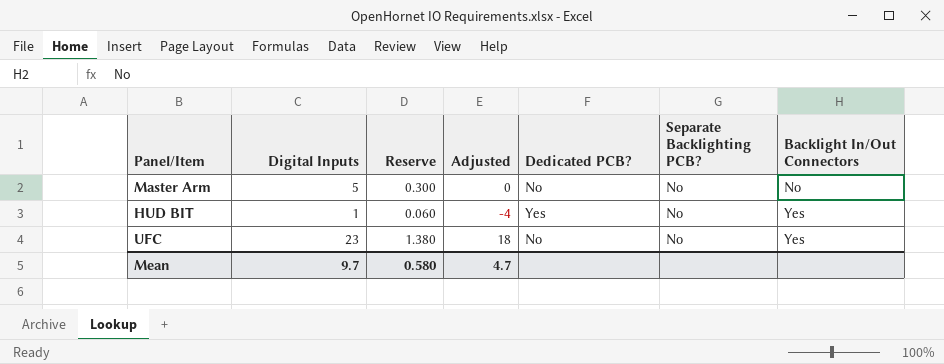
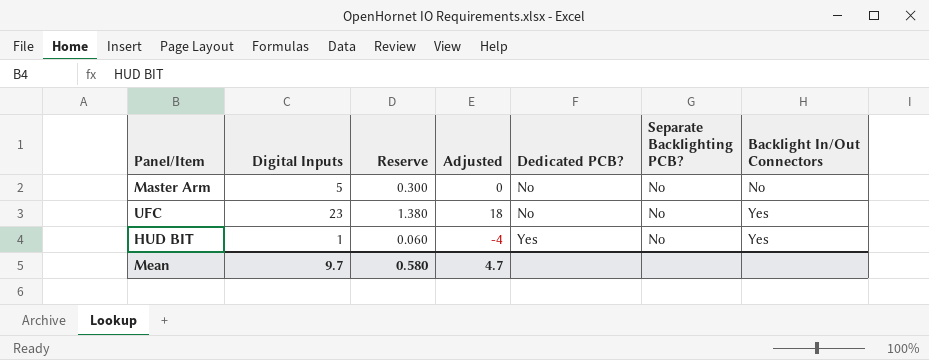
row order: Backlight In/Out Connectors ascending -> Dedicated PCB? ascending

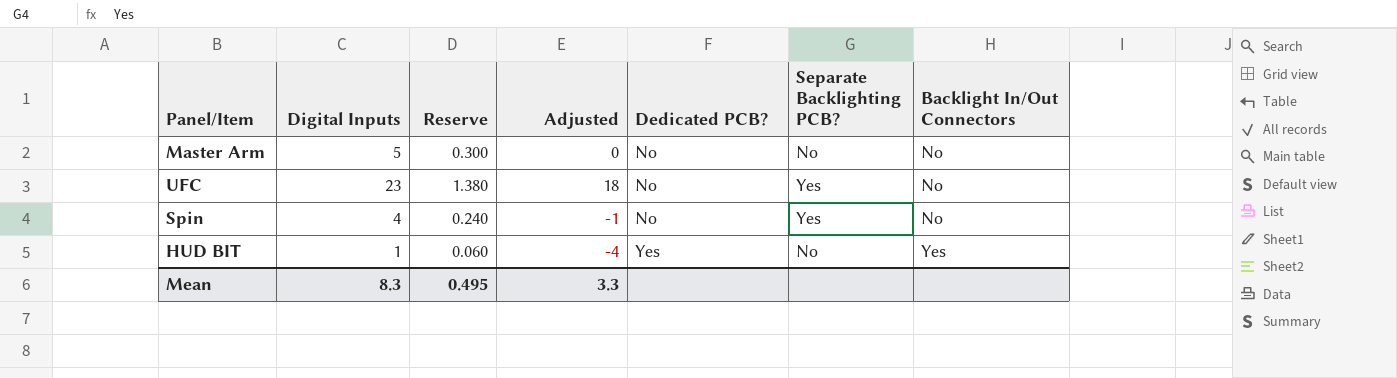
UFC | Separate Backlighting PCB?: No -> Yes
UFC | Backlight In/Out Connectors: Yes -> No
row Spin: none -> 4 | 0.240 | -1 | No | Yes | No
Mean | Digital Inputs: 9.7 -> 8.3
Mean | Reserve: 0.580 -> 0.495
Mean | Adjusted: 4.7 -> 3.3

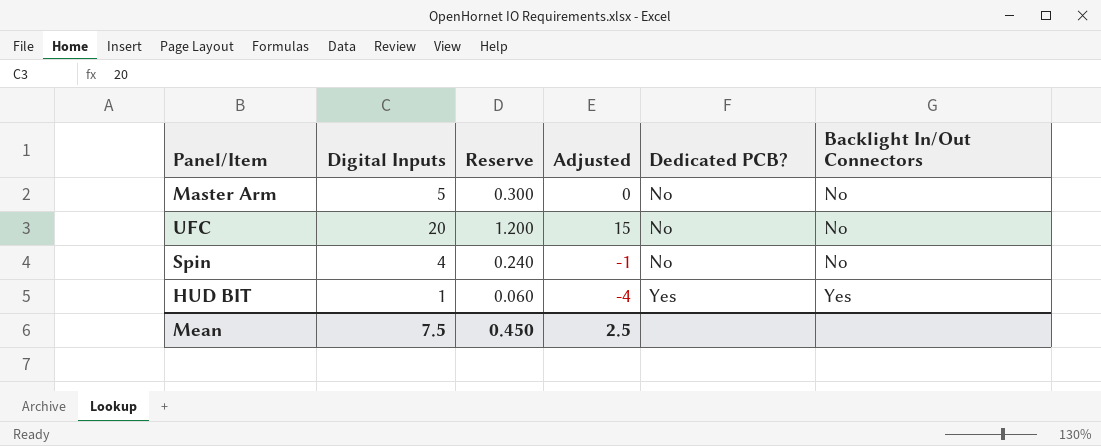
column Separate Backlighting PCB? | position: 6 -> none
UFC | Digital Inputs: 23 -> 20
UFC | Reserve: 1.380 -> 1.200
UFC | Adjusted: 18 -> 15
Mean | Digital Inputs: 8.3 -> 7.5
Mean | Reserve: 0.495 -> 0.450
Mean | Adjusted: 3.3 -> 2.5

